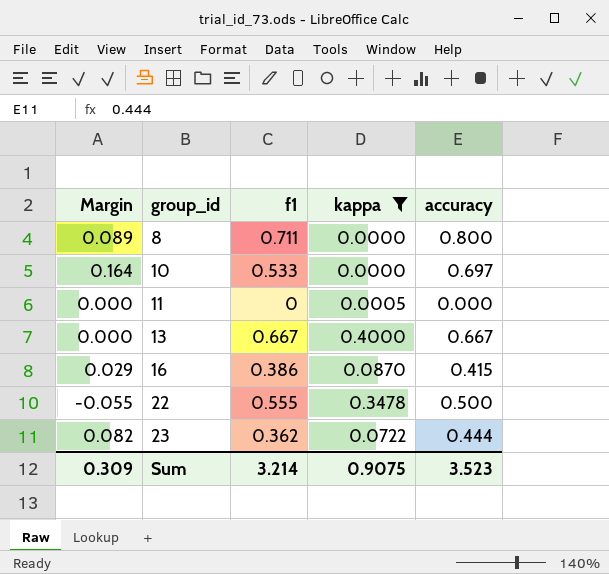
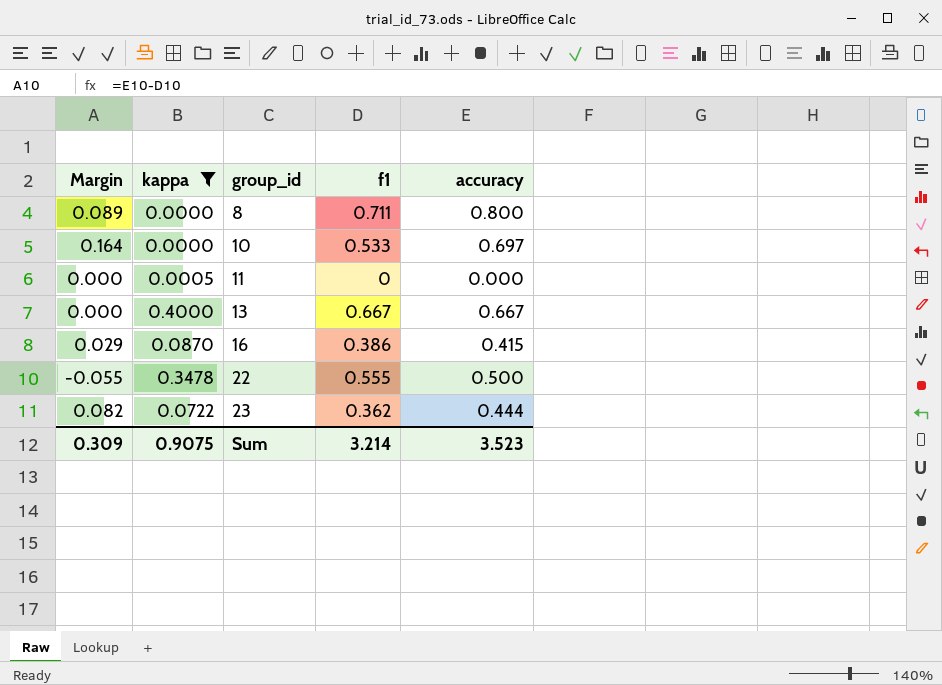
column kappa | position: 4 -> 2

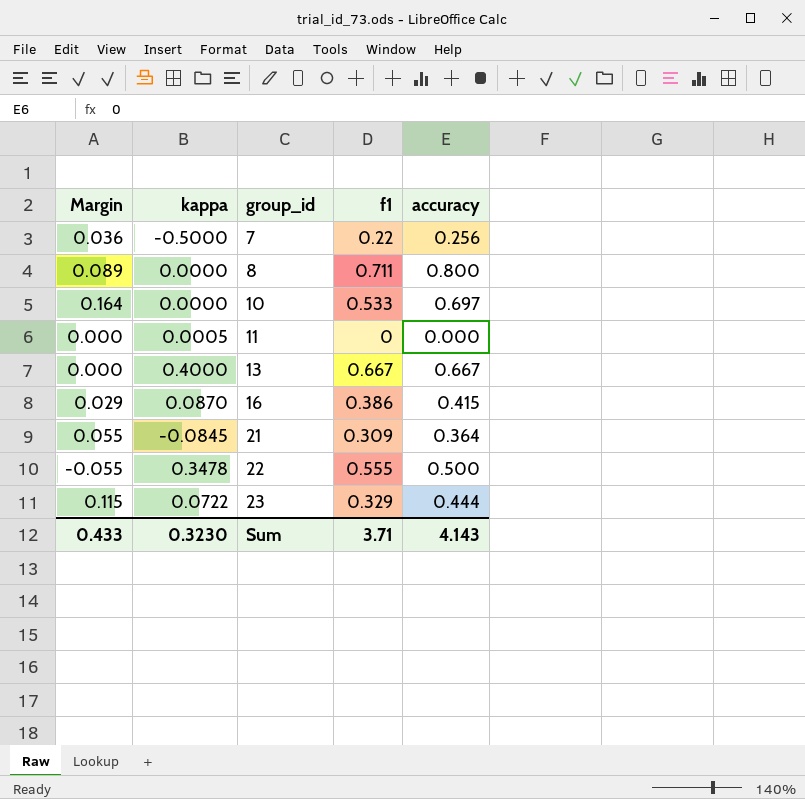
filter: kappa >= 0.0000 -> none
23 | Margin: 0.082 -> 0.115
23 | f1: 0.362 -> 0.329
Sum | Margin: 0.309 -> 0.433
Sum | kappa: 0.9075 -> 0.3230
Sum | f1: 3.214 -> 3.71
Sum | accuracy: 3.523 -> 4.143

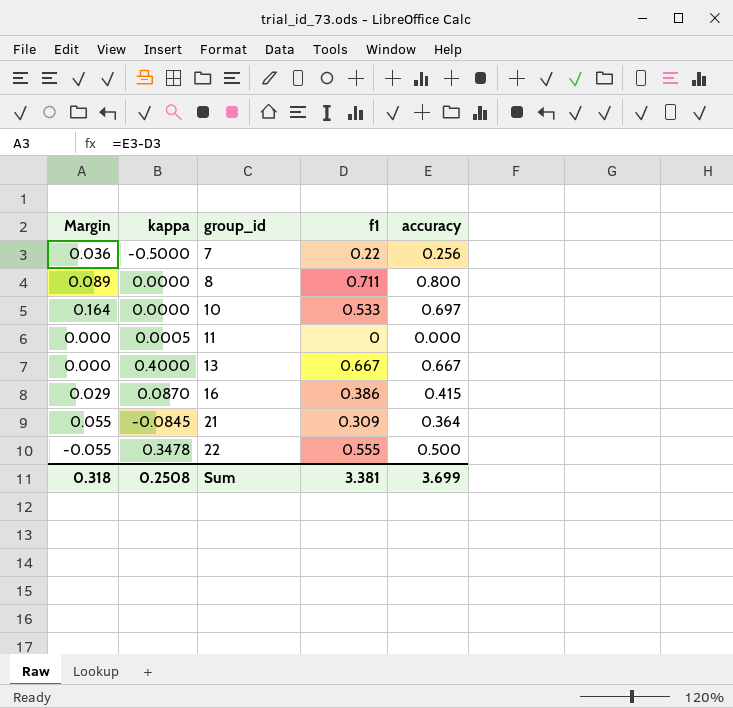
row 23: 0.115 | 0.0722 | 0.329 | 0.444 -> none
Sum | Margin: 0.433 -> 0.318
Sum | kappa: 0.3230 -> 0.2508
Sum | f1: 3.71 -> 3.381
Sum | accuracy: 4.143 -> 3.699

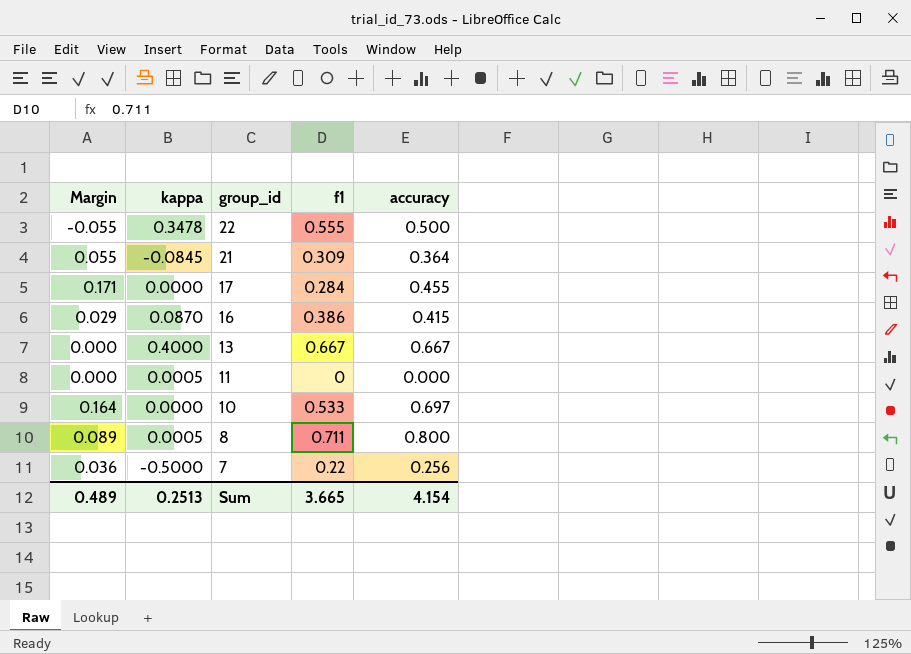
row order: group_id ascending -> group_id descending
row 17: none -> 0.171 | 0.0000 | 0.284 | 0.455
8 | kappa: 0.0000 -> 0.0005
Sum | Margin: 0.318 -> 0.489
Sum | kappa: 0.2508 -> 0.2513
Sum | f1: 3.381 -> 3.665
Sum | accuracy: 3.699 -> 4.154

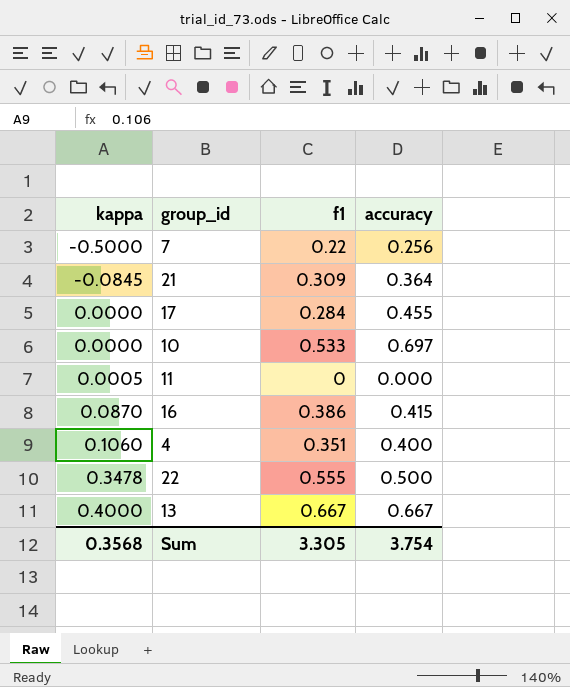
row order: group_id descending -> kappa ascending
column Margin | formula: [accuracy] - [f1] -> none
row 8: 0.089 | 0.0005 | 0.711 | 0.800 -> none
row 4: none -> 0.1060 | 0.351 | 0.400
Sum | kappa: 0.2513 -> 0.3568
Sum | f1: 3.665 -> 3.305
Sum | accuracy: 4.154 -> 3.754

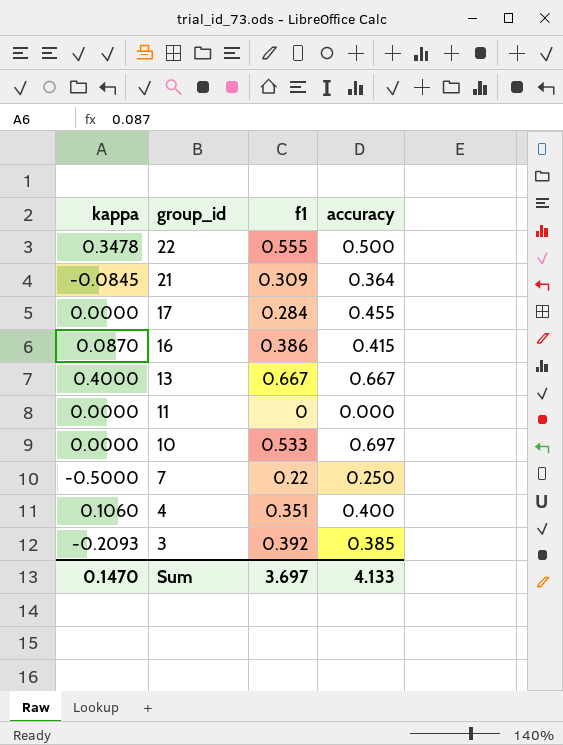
row order: kappa ascending -> group_id descending
11 | kappa: 0.0005 -> 0.0000
7 | accuracy: 0.256 -> 0.250
row 3: none -> -0.2093 | 0.392 | 0.385
Sum | kappa: 0.3568 -> 0.1470
Sum | f1: 3.305 -> 3.697
Sum | accuracy: 3.754 -> 4.133

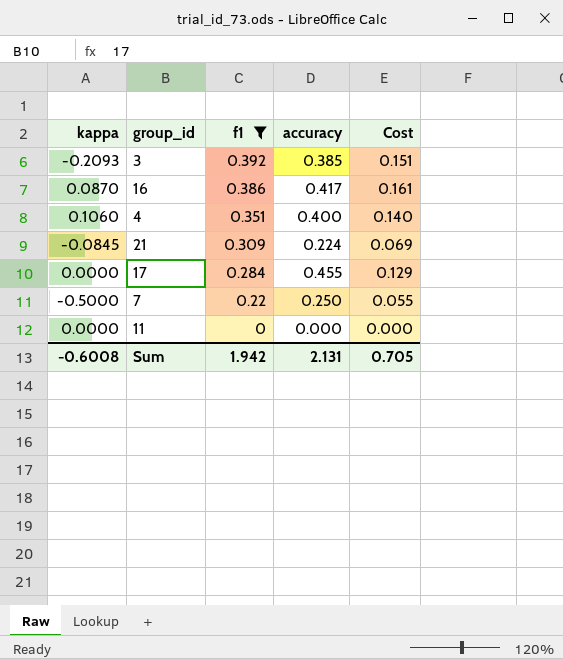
filter: none -> f1 <= 0.392
row order: group_id descending -> f1 descending
column Cost | formula: none -> [f1] * [accuracy]
16 | accuracy: 0.415 -> 0.417
21 | accuracy: 0.364 -> 0.224
Sum | kappa: 0.1470 -> -0.6008
Sum | f1: 3.697 -> 1.942
Sum | accuracy: 4.133 -> 2.131

